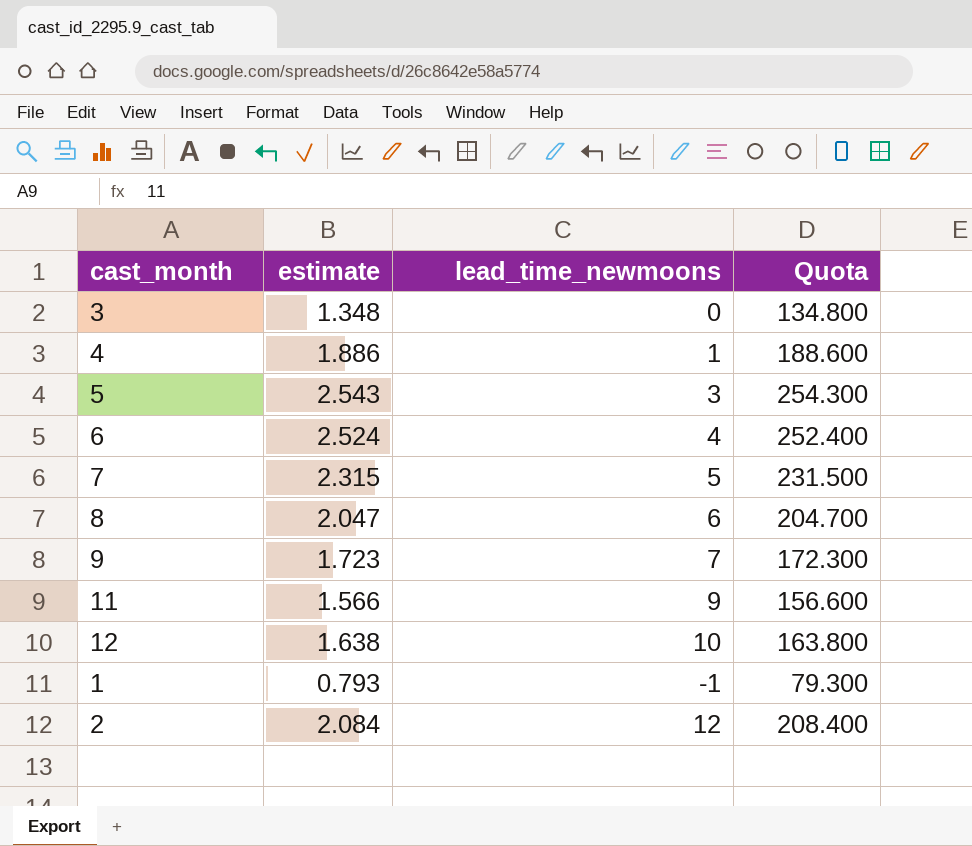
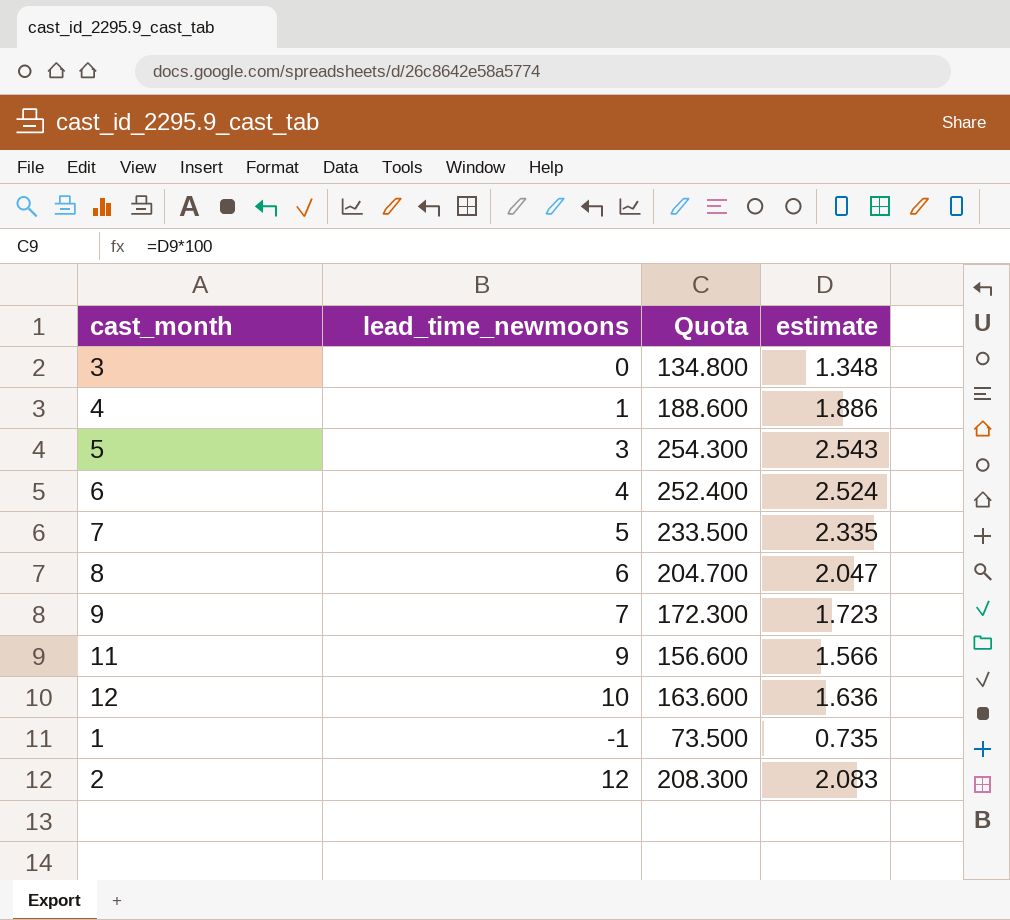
column estimate | position: 2 -> 4
7 | Quota: 231.500 -> 233.500
7 | estimate: 2.315 -> 2.335
12 | Quota: 163.800 -> 163.600
12 | estimate: 1.638 -> 1.636
1 | Quota: 79.300 -> 73.500
1 | estimate: 0.793 -> 0.735
2 | Quota: 208.400 -> 208.300
2 | estimate: 2.084 -> 2.083

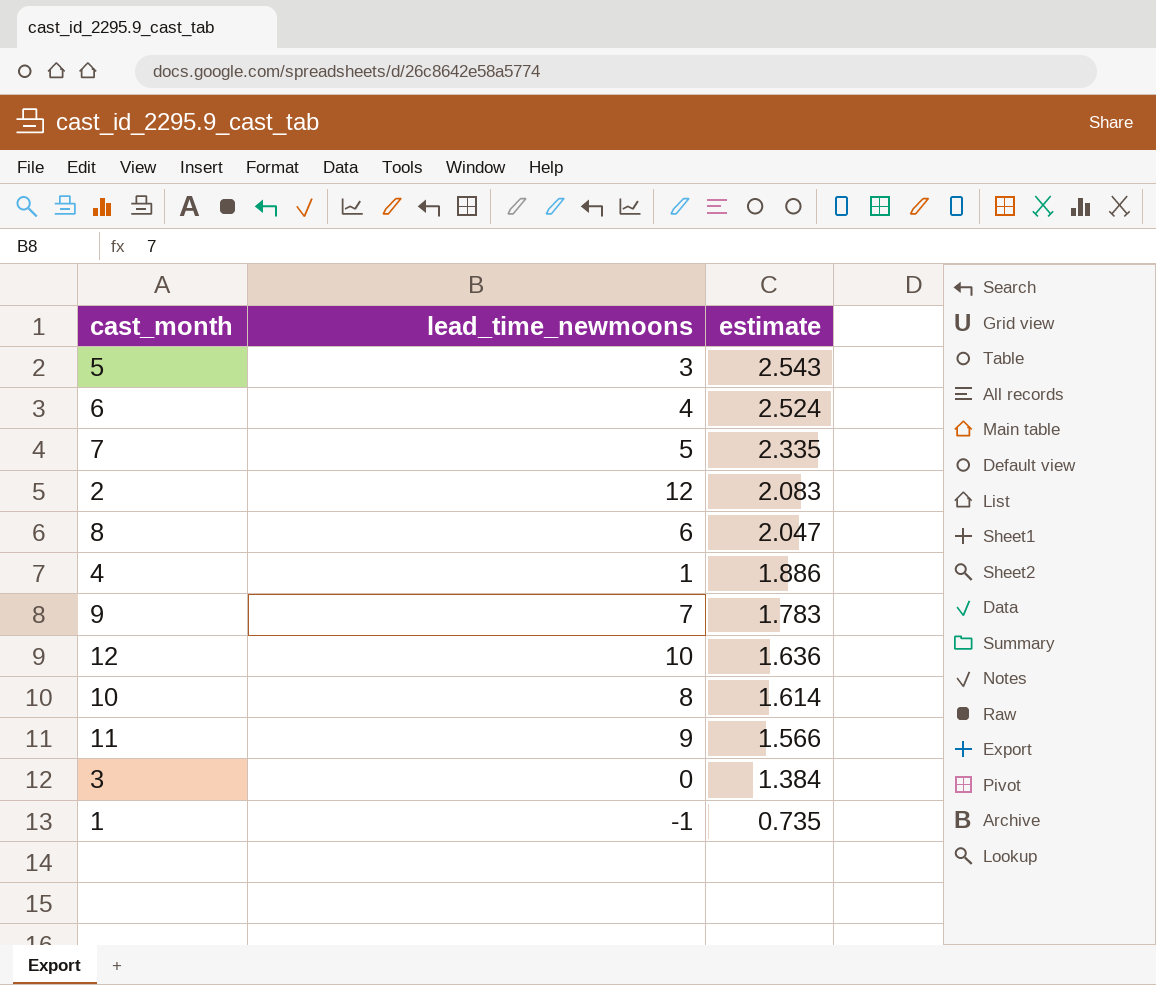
row order: none -> estimate descending
column Quota | formula: [estimate] * 100 -> none
9 | estimate: 1.723 -> 1.783
row 10: none -> 8 | 1.614
3 | estimate: 1.348 -> 1.384

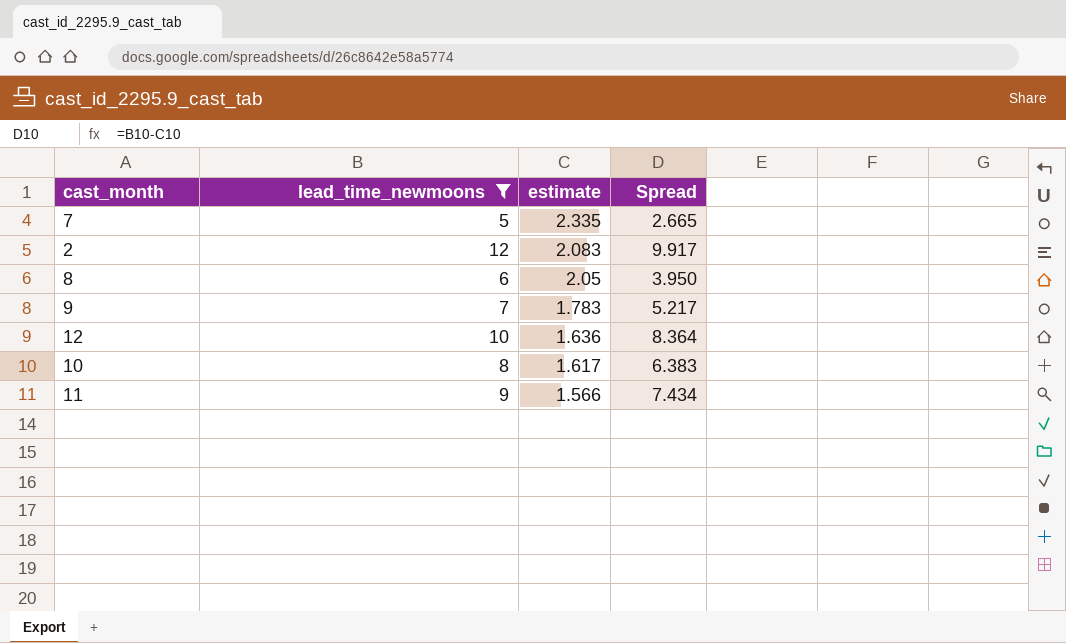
filter: none -> lead_time_newmoons >= 5
column Spread | formula: none -> [lead_time_newmoons] - [estimate]
8 | estimate: 2.047 -> 2.05
10 | estimate: 1.614 -> 1.617

